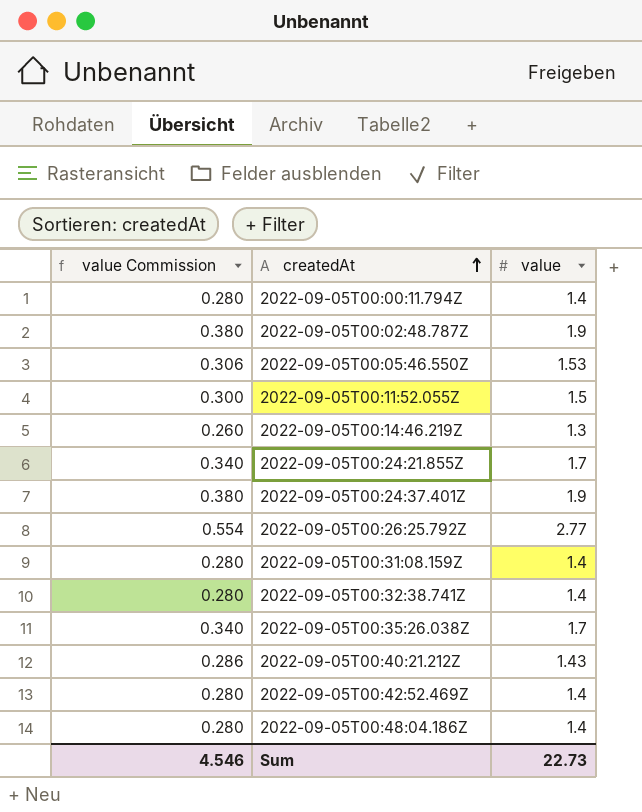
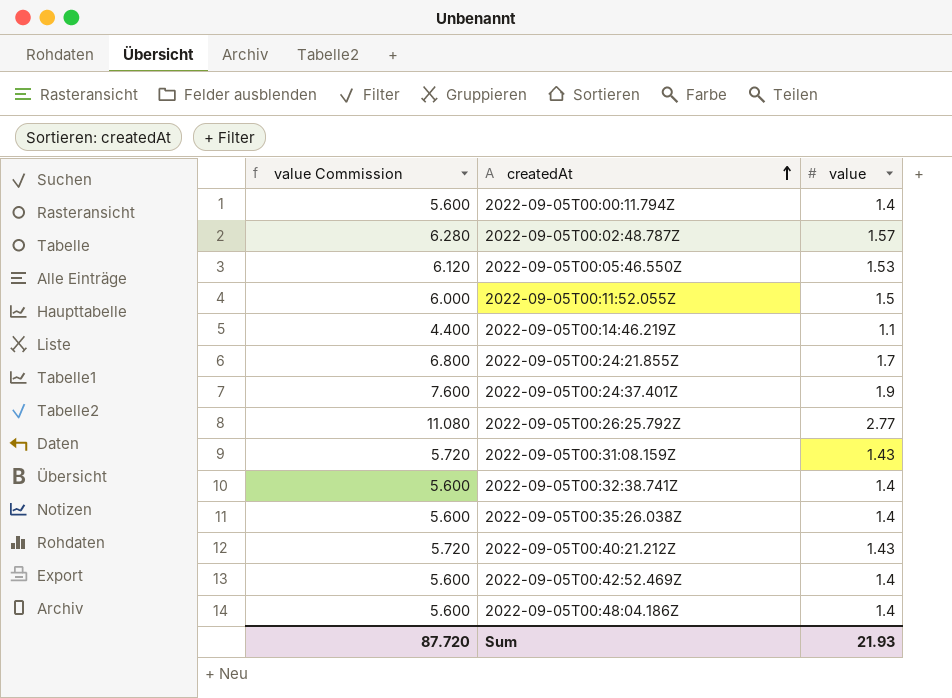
column value Commission | formula: [value] * 0.2 -> [value] * 4
2022-09-05T00:02:48.787Z | value: 1.9 -> 1.57
2022-09-05T00:14:46.219Z | value: 1.3 -> 1.1
2022-09-05T00:31:08.159Z | value: 1.4 -> 1.43
2022-09-05T00:35:26.038Z | value: 1.7 -> 1.4
Sum | value Commission: 4.546 -> 87.720
Sum | value: 22.73 -> 21.93

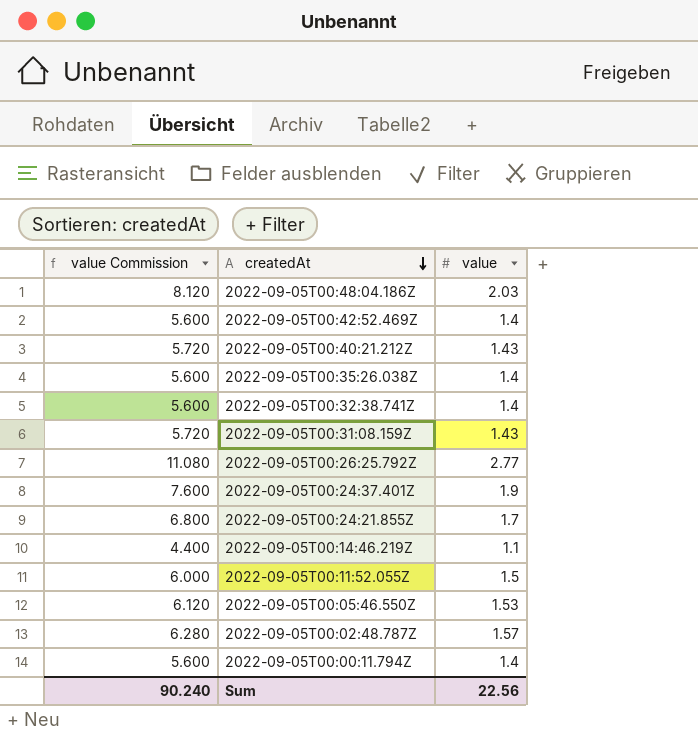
row order: createdAt ascending -> createdAt descending
2022-09-05T00:48:04.186Z | value Commission: 5.600 -> 8.120
2022-09-05T00:48:04.186Z | value: 1.4 -> 2.03
Sum | value Commission: 87.720 -> 90.240
Sum | value: 21.93 -> 22.56

